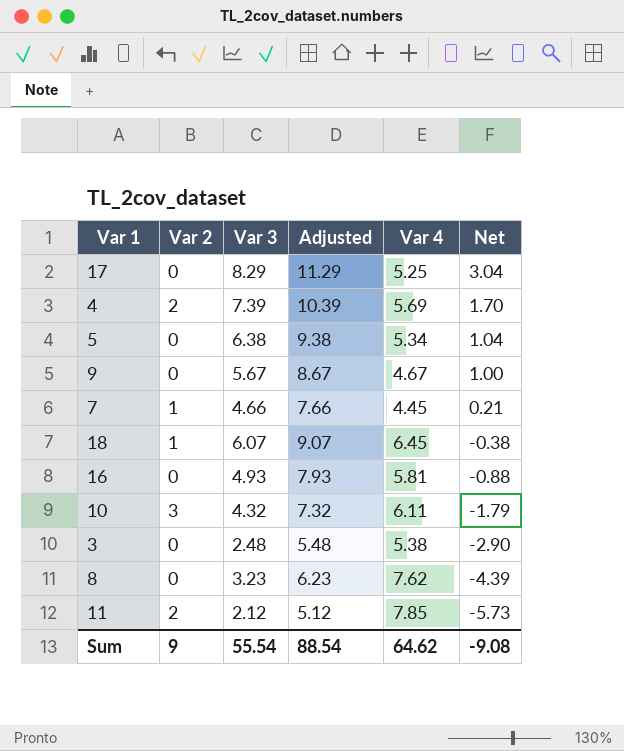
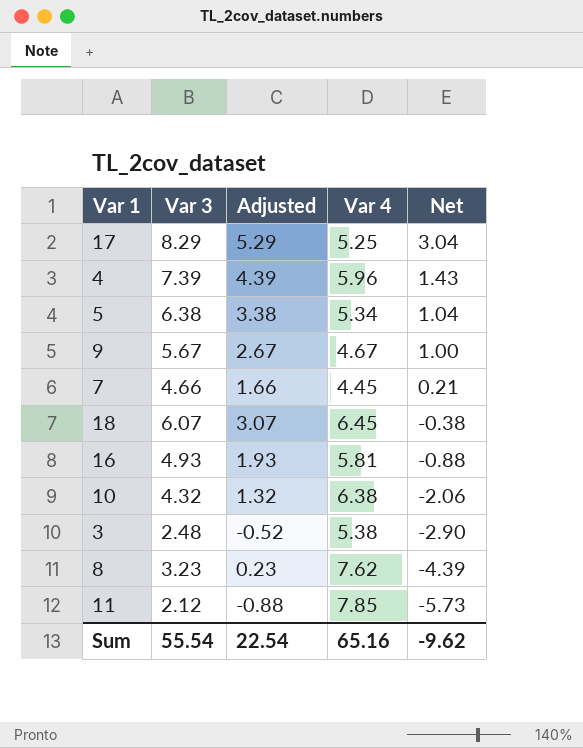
column Var 2 | position: 2 -> none
column Adjusted | formula: [Var 3] + 3 -> [Var 3] - 3
4 | Var 4: 5.69 -> 5.96
4 | Net: 1.70 -> 1.43
10 | Var 4: 6.11 -> 6.38
10 | Net: -1.79 -> -2.06
Sum | Adjusted: 88.54 -> 22.54
Sum | Var 4: 64.62 -> 65.16
Sum | Net: -9.08 -> -9.62

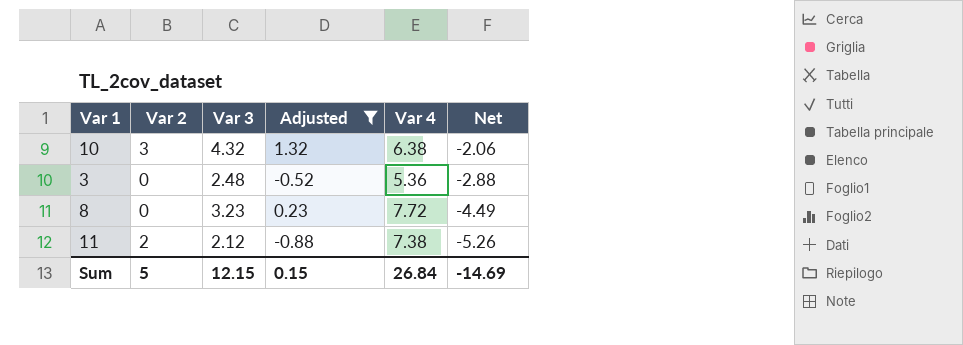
filter: none -> Adjusted <= 1.32
column Var 2 | position: none -> 2
3 | Var 4: 5.38 -> 5.36
3 | Net: -2.90 -> -2.88
8 | Var 4: 7.62 -> 7.72
8 | Net: -4.39 -> -4.49
11 | Var 4: 7.85 -> 7.38
11 | Net: -5.73 -> -5.26
Sum | Var 3: 55.54 -> 12.15
Sum | Adjusted: 22.54 -> 0.15
Sum | Var 4: 65.16 -> 26.84
Sum | Net: -9.62 -> -14.69

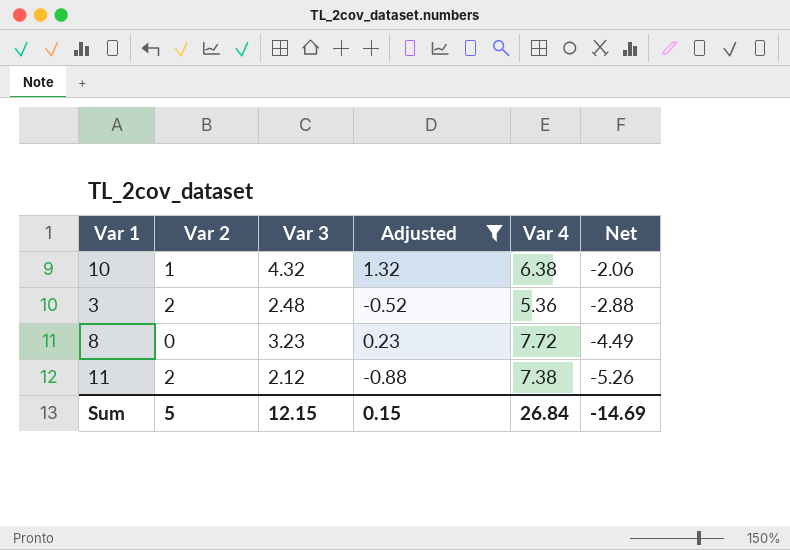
10 | Var 2: 3 -> 1
3 | Var 2: 0 -> 2

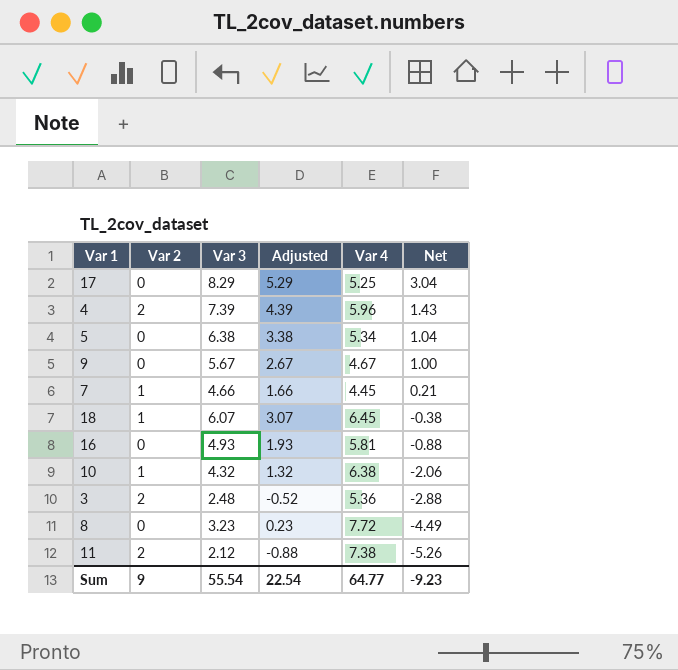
filter: Adjusted <= 1.32 -> none
Sum | Var 2: 5 -> 9
Sum | Var 3: 12.15 -> 55.54
Sum | Adjusted: 0.15 -> 22.54
Sum | Var 4: 26.84 -> 64.77
Sum | Net: -14.69 -> -9.23

